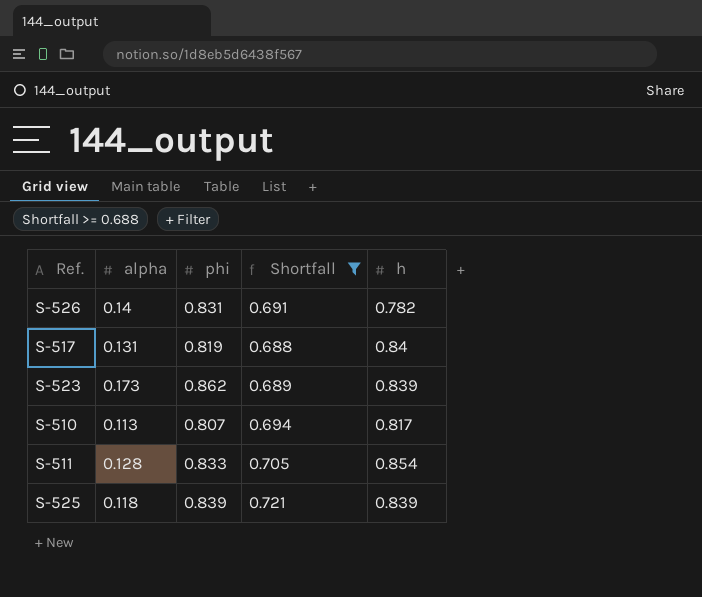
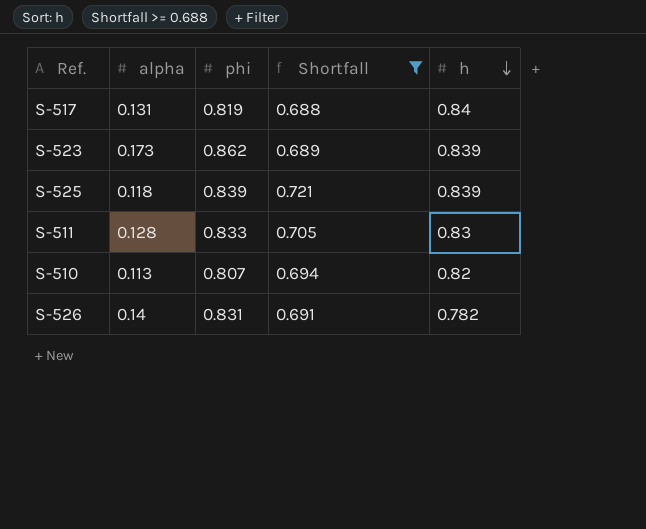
row order: none -> h descending
S-511 | h: 0.854 -> 0.83
S-510 | h: 0.817 -> 0.82

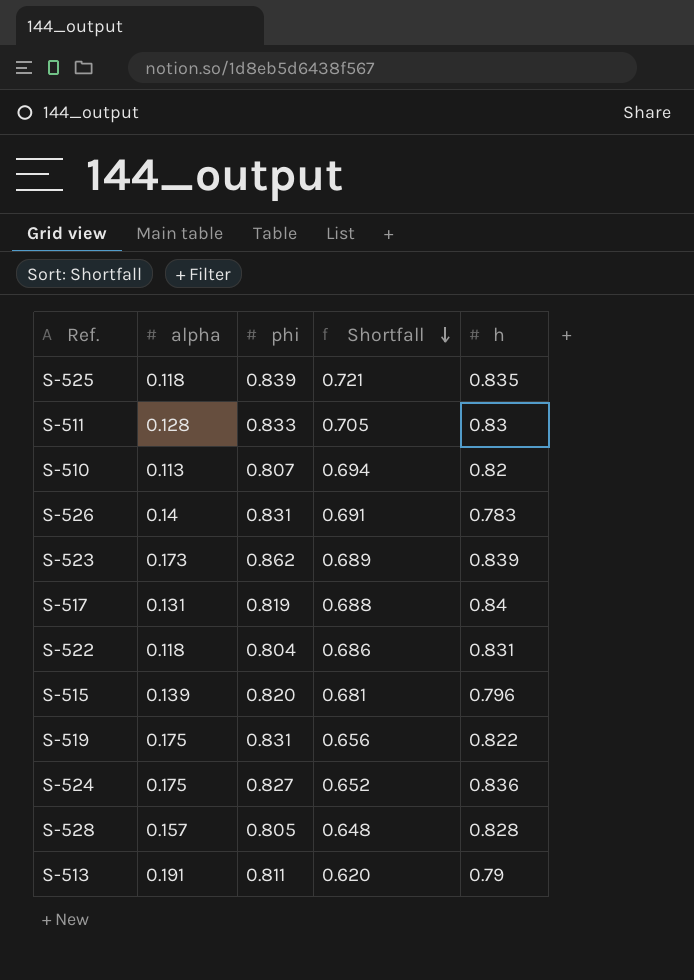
filter: Shortfall >= 0.688 -> none
row order: h descending -> Shortfall descending
S-525 | h: 0.839 -> 0.835
S-526 | h: 0.782 -> 0.783

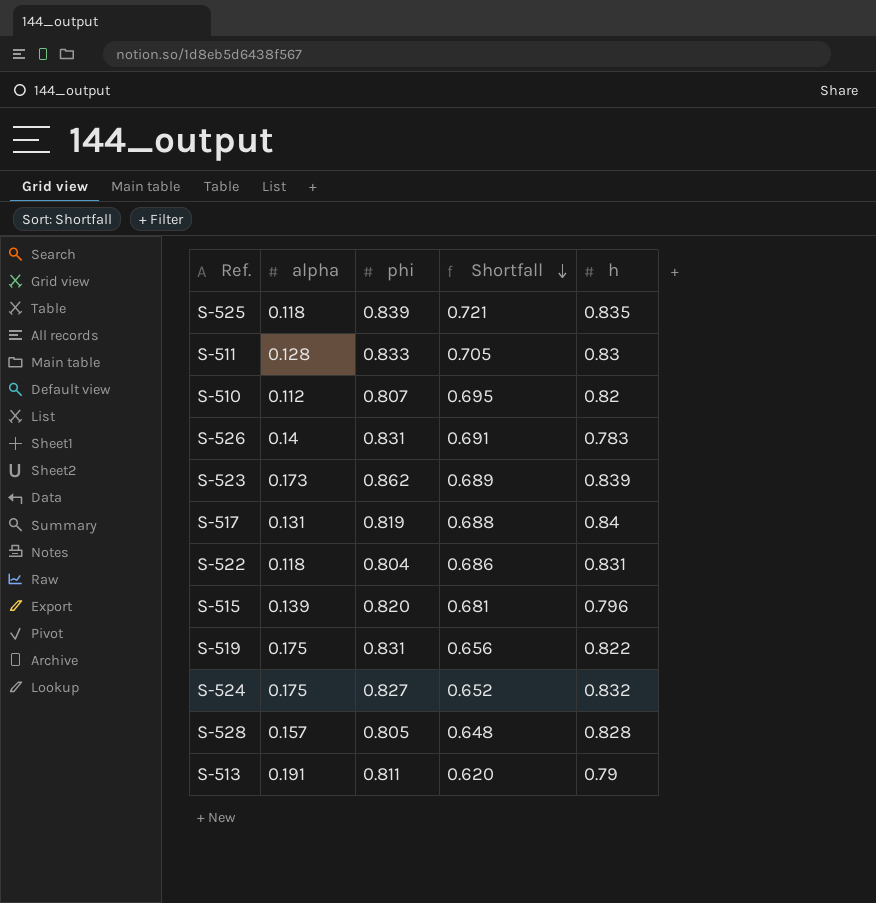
S-510 | alpha: 0.113 -> 0.112
S-510 | Shortfall: 0.694 -> 0.695
S-524 | h: 0.836 -> 0.832

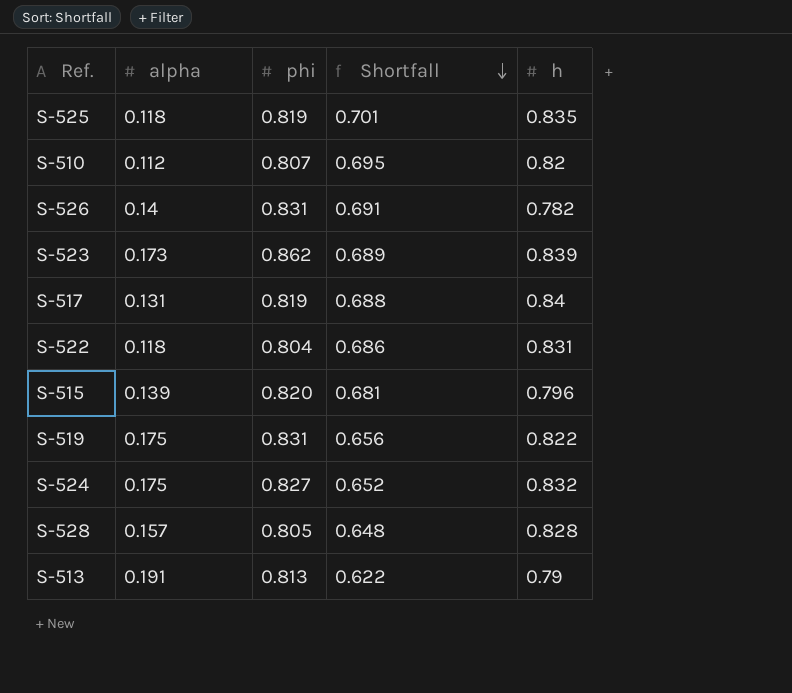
row S-511: 0.128 | 0.833 | 0.705 | 0.83 -> none
S-525 | phi: 0.839 -> 0.819
S-525 | Shortfall: 0.721 -> 0.701
S-526 | h: 0.783 -> 0.782
S-513 | phi: 0.811 -> 0.813
S-513 | Shortfall: 0.620 -> 0.622

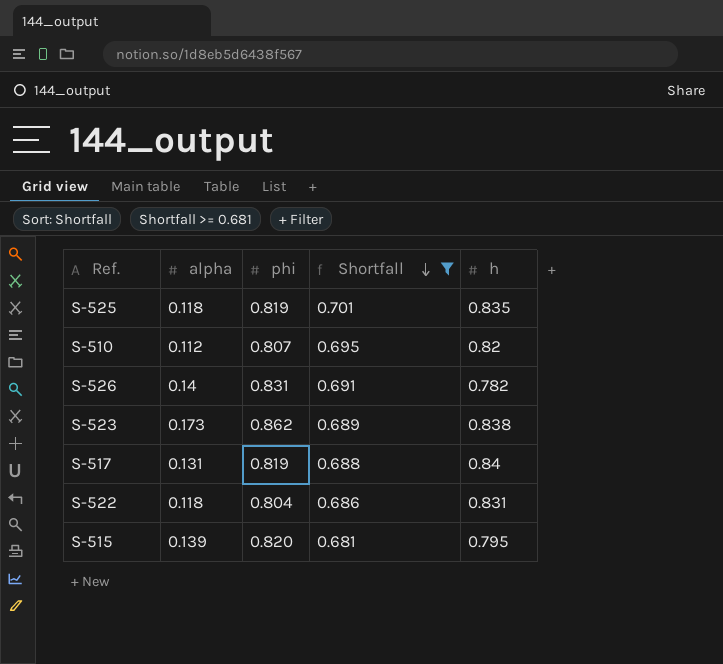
filter: none -> Shortfall >= 0.681
S-523 | h: 0.839 -> 0.838
S-515 | h: 0.796 -> 0.795

